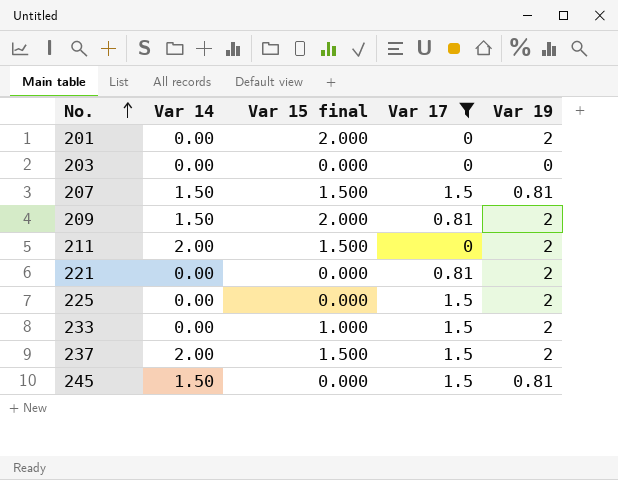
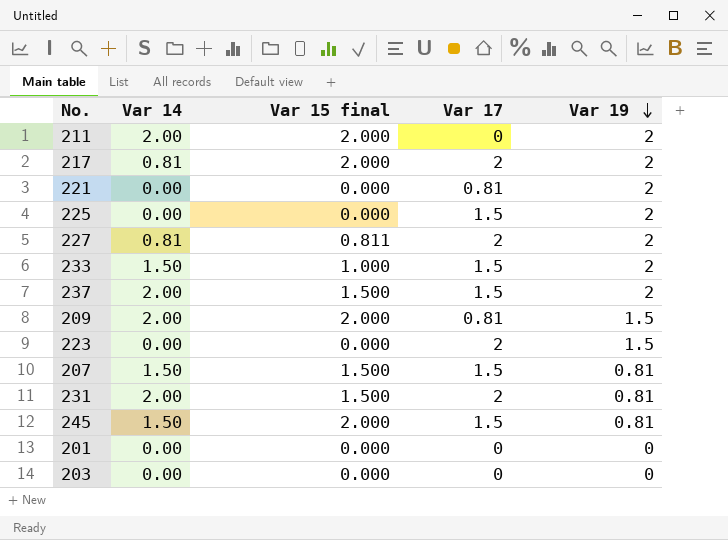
filter: Var 17 != 2 -> none
row order: No. ascending -> Var 19 descending
211 | Var 15 final: 1.500 -> 2.000
233 | Var 14: 0.00 -> 1.50
209 | Var 14: 1.50 -> 2.00
209 | Var 19: 2 -> 1.5
245 | Var 15 final: 0.000 -> 2.000
201 | Var 15 final: 2.000 -> 0.000
201 | Var 19: 2 -> 0

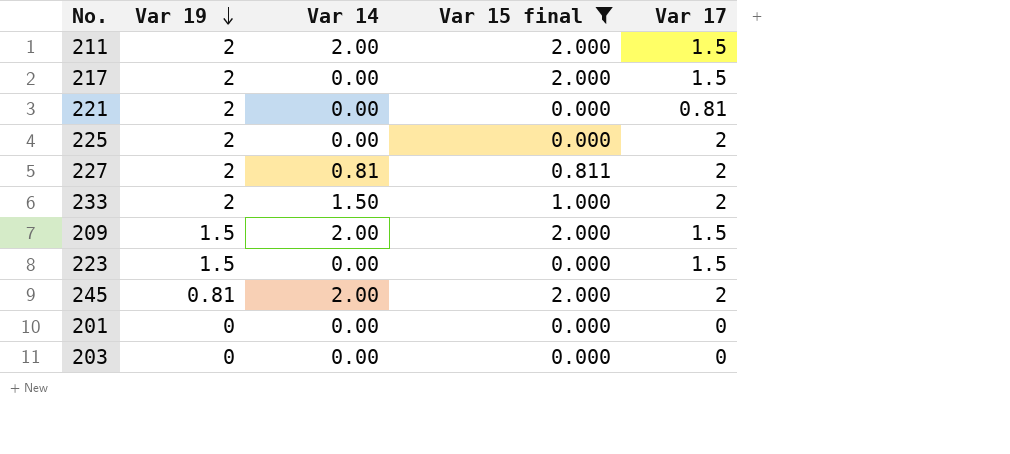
filter: none -> Var 15 final != 1.500
column Var 19 | position: 5 -> 2
211 | Var 17: 0 -> 1.5
217 | Var 14: 0.81 -> 0.00
217 | Var 17: 2 -> 1.5
225 | Var 17: 1.5 -> 2
233 | Var 17: 1.5 -> 2
209 | Var 17: 0.81 -> 1.5
223 | Var 17: 2 -> 1.5
245 | Var 14: 1.50 -> 2.00
245 | Var 17: 1.5 -> 2

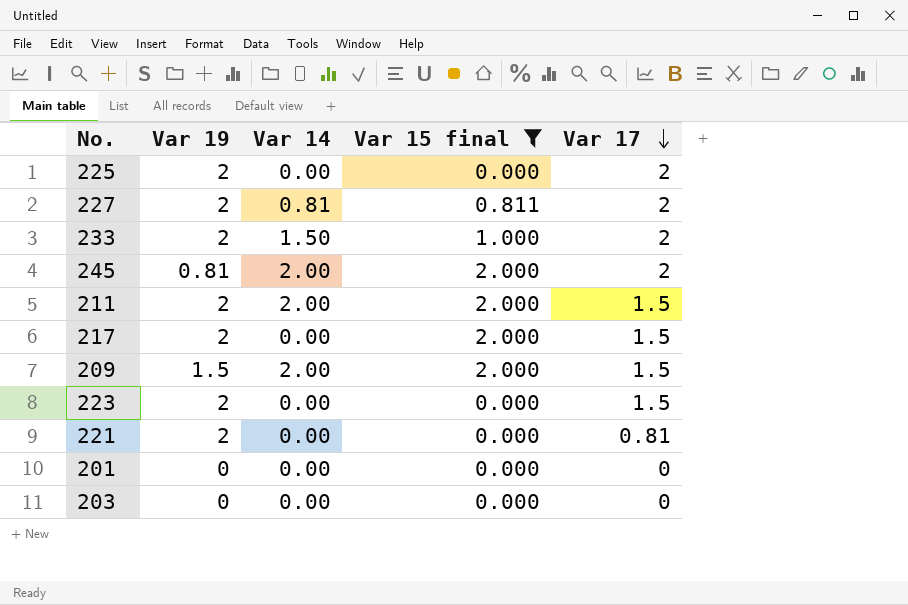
row order: Var 19 descending -> Var 17 descending
223 | Var 19: 1.5 -> 2

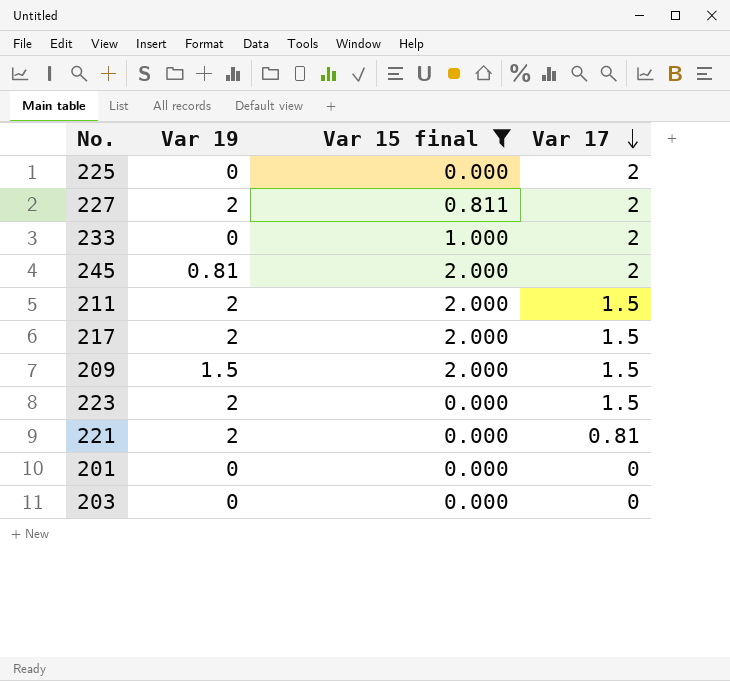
column Var 14 | position: 3 -> none
225 | Var 19: 2 -> 0
233 | Var 19: 2 -> 0

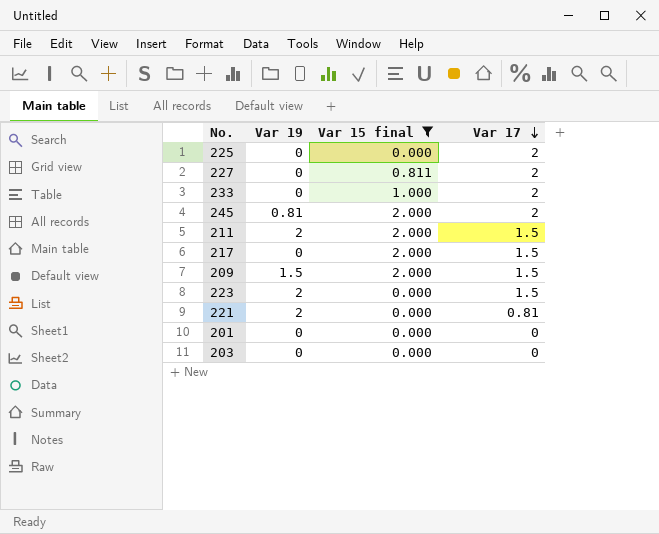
227 | Var 19: 2 -> 0
217 | Var 19: 2 -> 0

